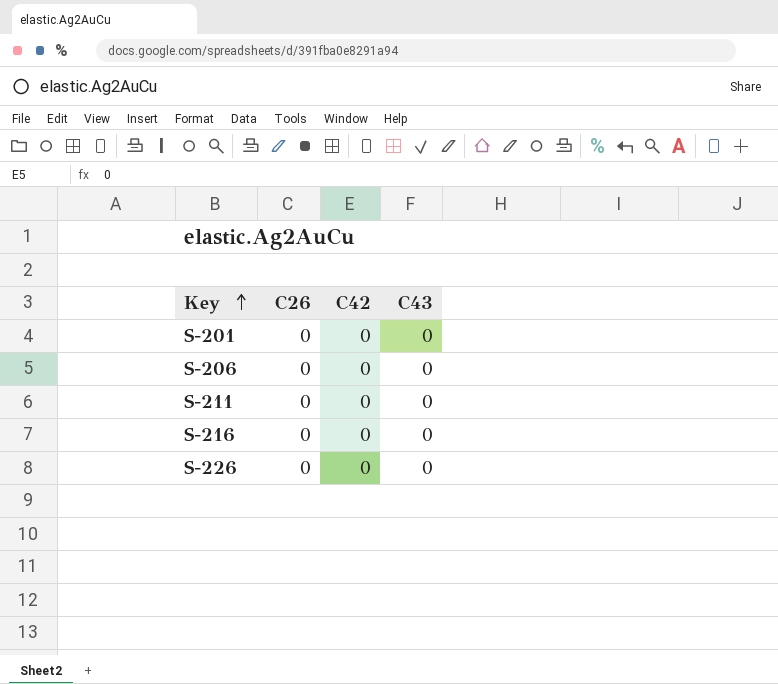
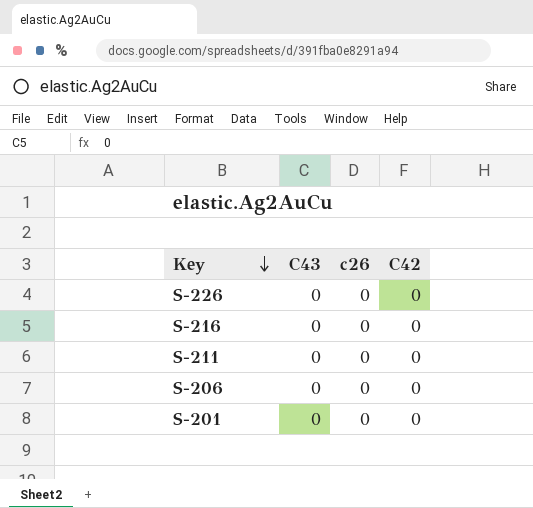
row order: Key ascending -> Key descending
column C43 | position: 4 -> 2
column name: C26 -> c26

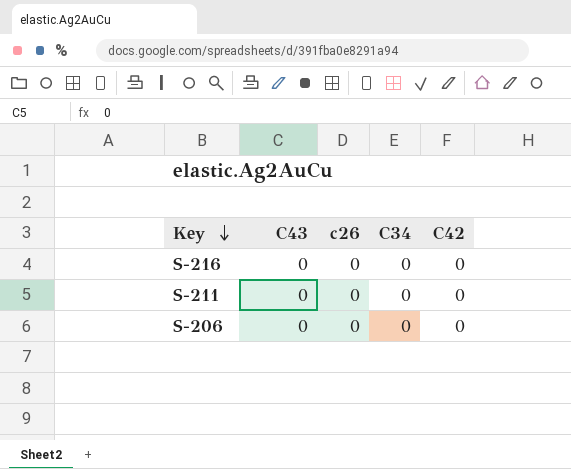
column C34 | position: none -> 4
row S-226: 0 | 0 | 0 -> none
row S-201: 0 | 0 | 0 -> none

